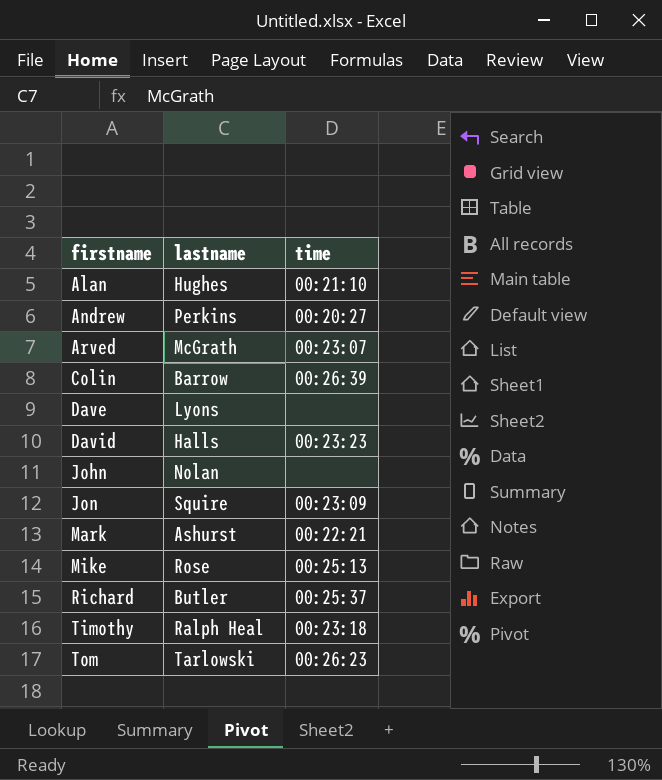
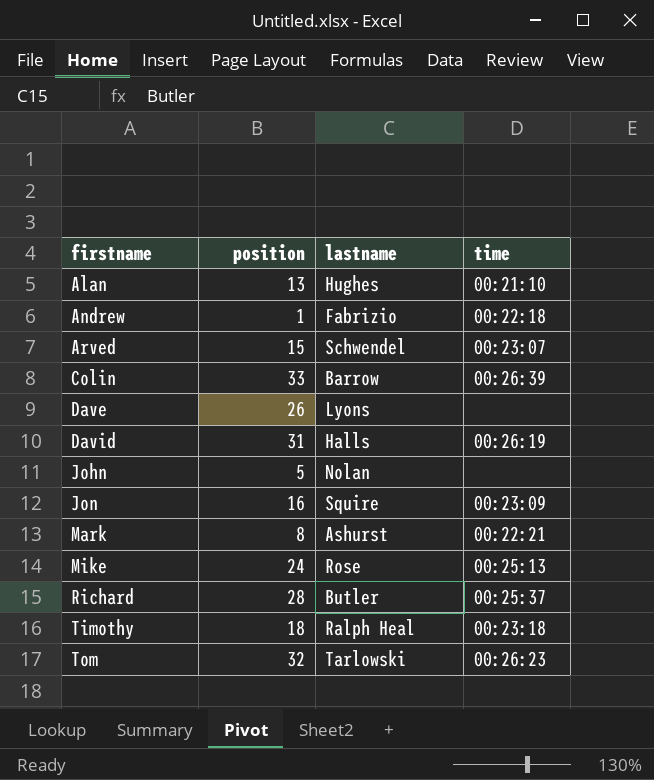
column position | position: none -> 2
Andrew | lastname: Perkins -> Fabrizio
Andrew | time: 00:20:27 -> 00:22:18
Arved | lastname: McGrath -> Schwendel
David | time: 00:23:23 -> 00:26:19

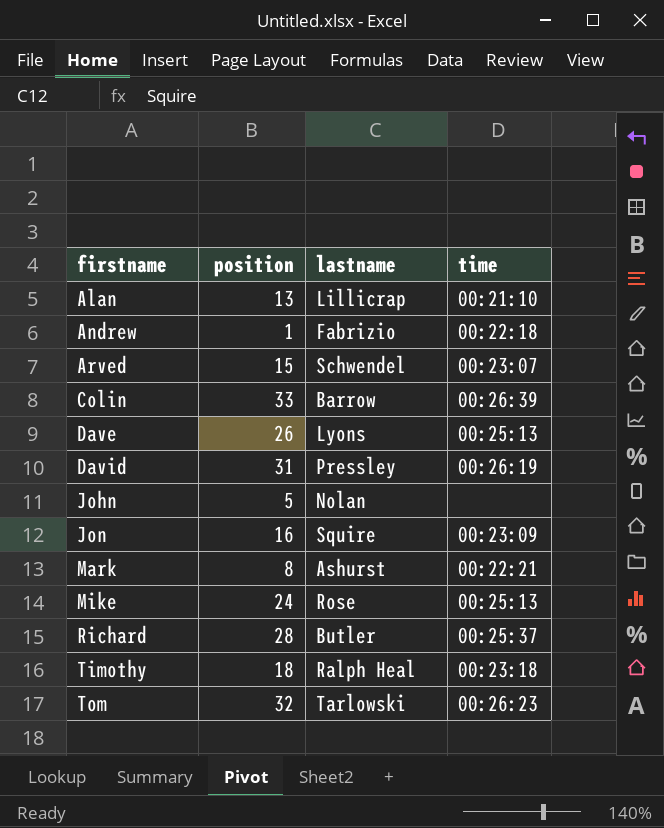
Alan | lastname: Hughes -> Lillicrap
Dave | time: none -> 00:25:13
David | lastname: Halls -> Pressley

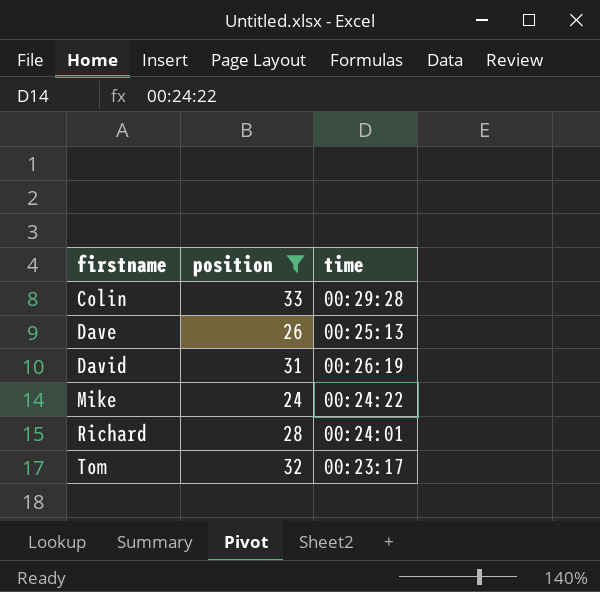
filter: none -> position >= 24
column lastname | position: 3 -> none
Colin | time: 00:26:39 -> 00:29:28
Mike | time: 00:25:13 -> 00:24:22
Richard | time: 00:25:37 -> 00:24:01
Tom | time: 00:26:23 -> 00:23:17

